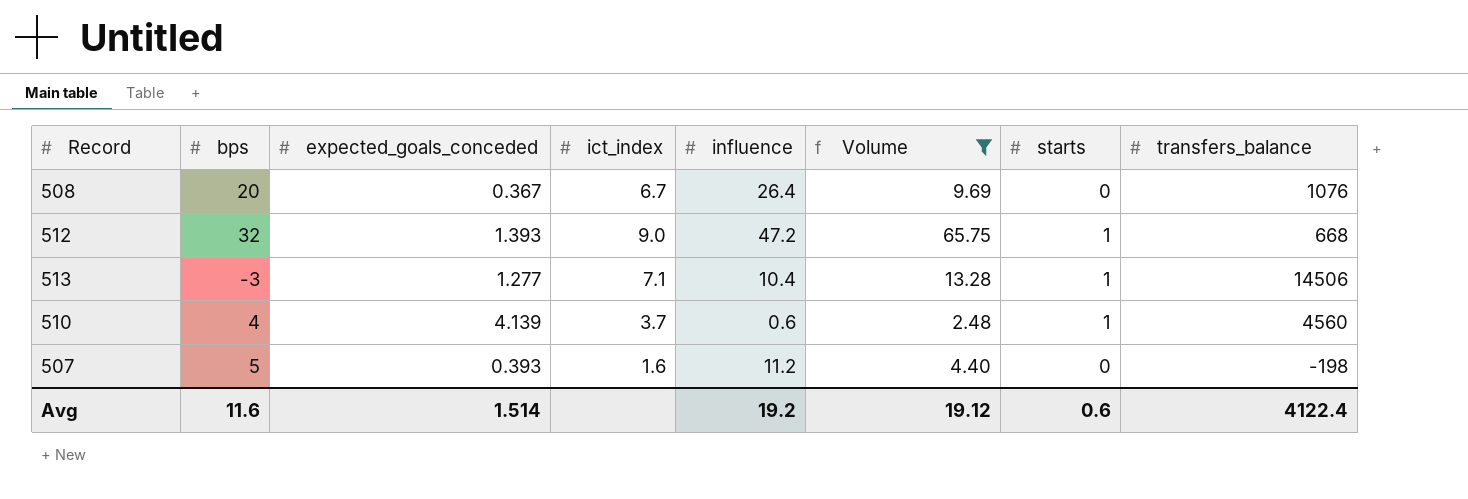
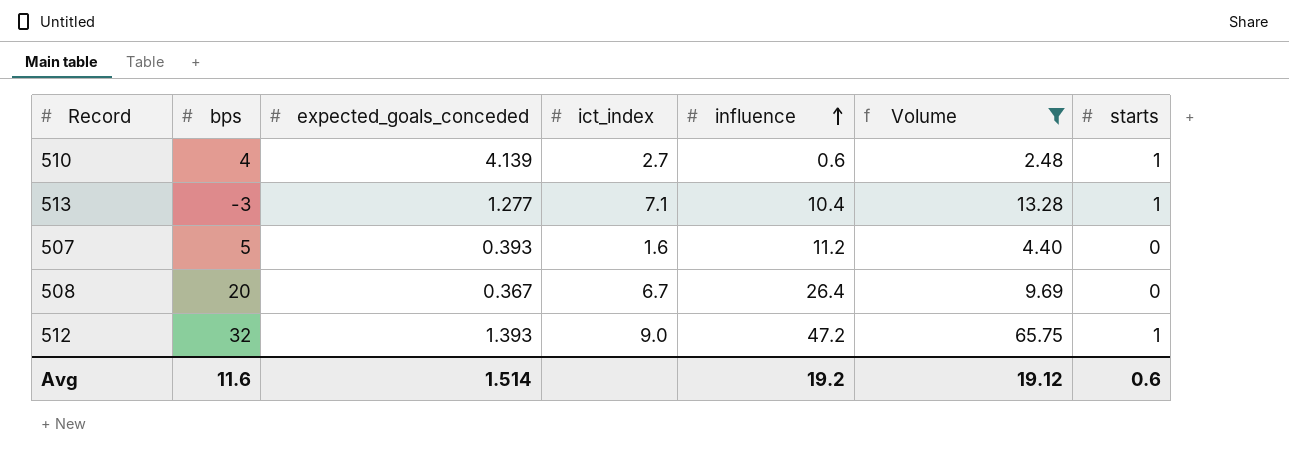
row order: none -> influence ascending
column transfers_balance | position: 8 -> none
510 | ict_index: 3.7 -> 2.7

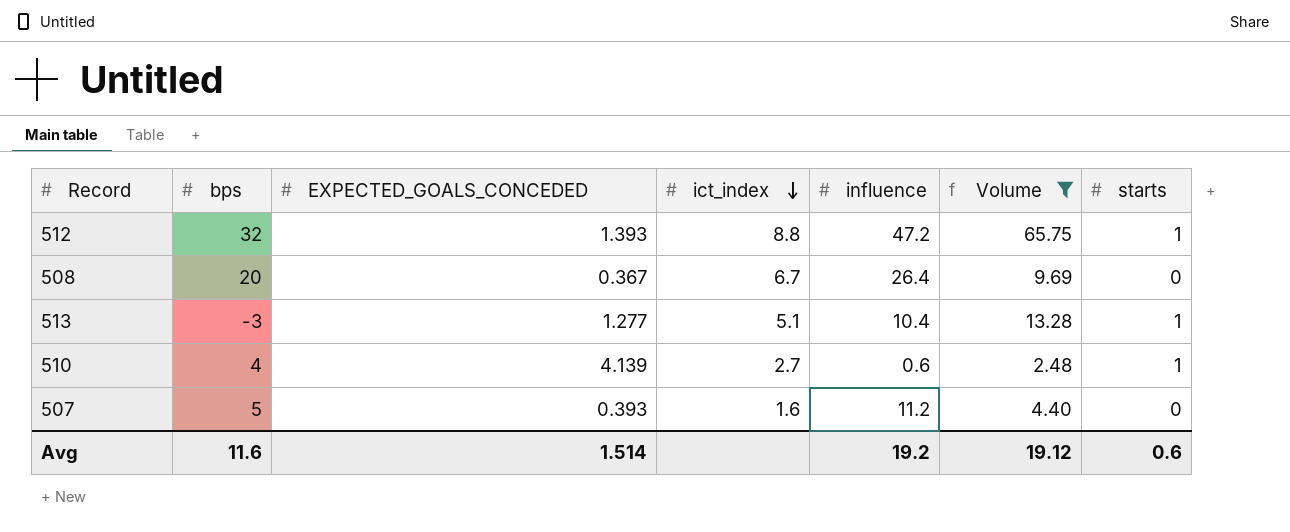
row order: influence ascending -> ict_index descending
column name: expected_goals_conceded -> EXPECTED_GOALS_CONCEDED
512 | ict_index: 9.0 -> 8.8
513 | ict_index: 7.1 -> 5.1

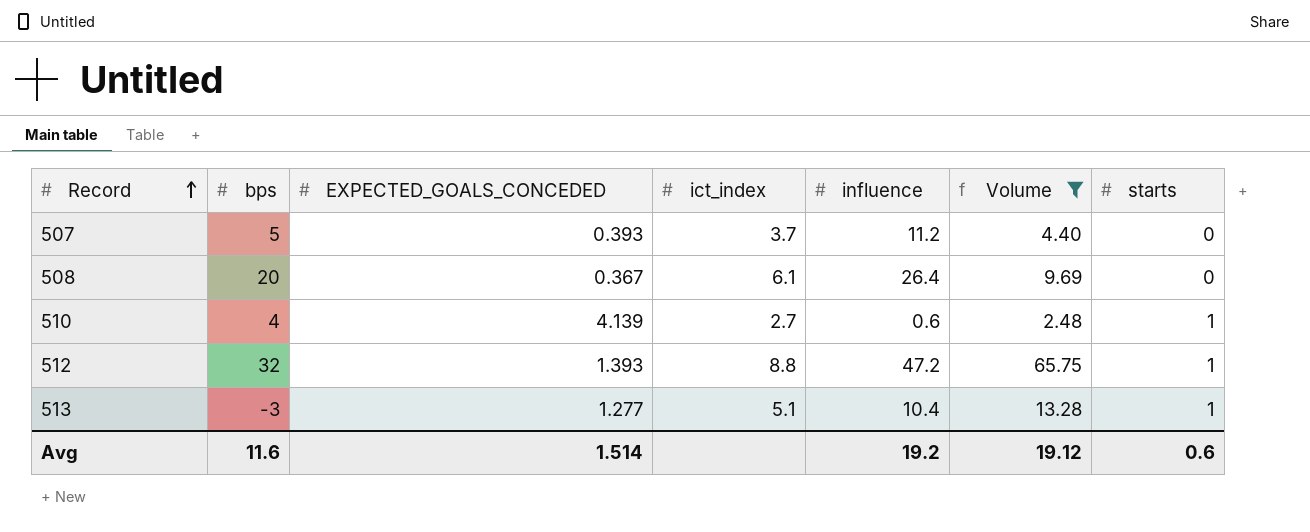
row order: ict_index descending -> Record ascending
507 | ict_index: 1.6 -> 3.7
508 | ict_index: 6.7 -> 6.1

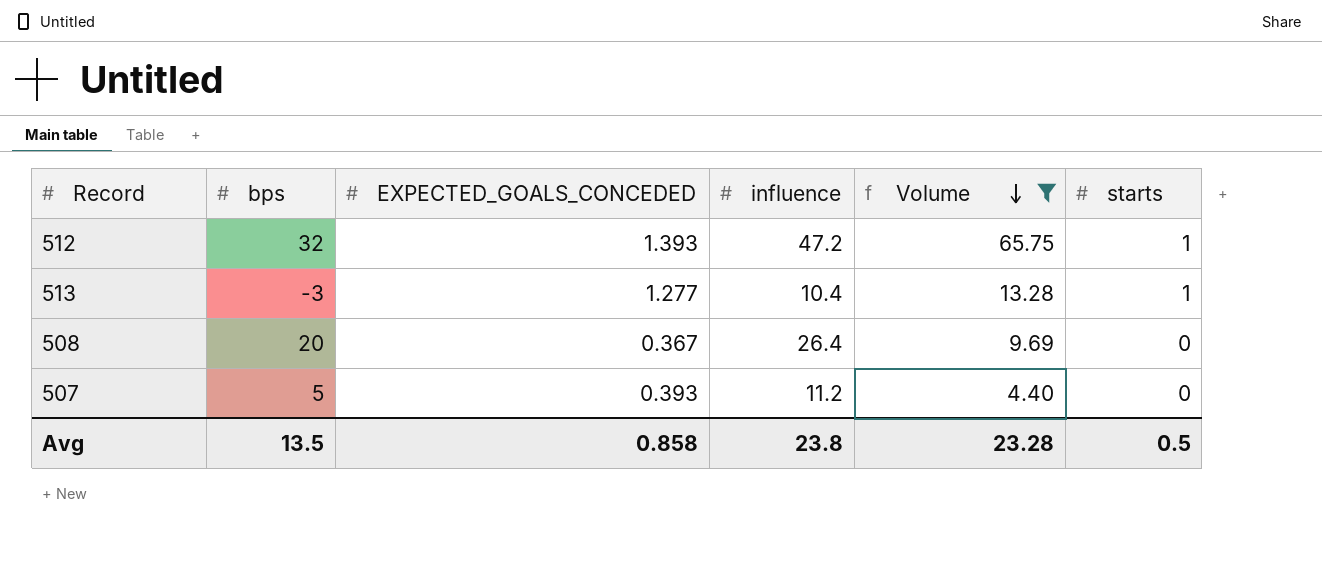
row order: Record ascending -> Volume descending
column ict_index | position: 4 -> none
row 510: 4 | 4.139 | 2.7 | 0.6 | 2.48 | 1 -> none
Avg | bps: 11.6 -> 13.5
Avg | EXPECTED_GOALS_CONCEDED: 1.514 -> 0.858
Avg | influence: 19.2 -> 23.8
Avg | Volume: 19.12 -> 23.28
Avg | starts: 0.6 -> 0.5

